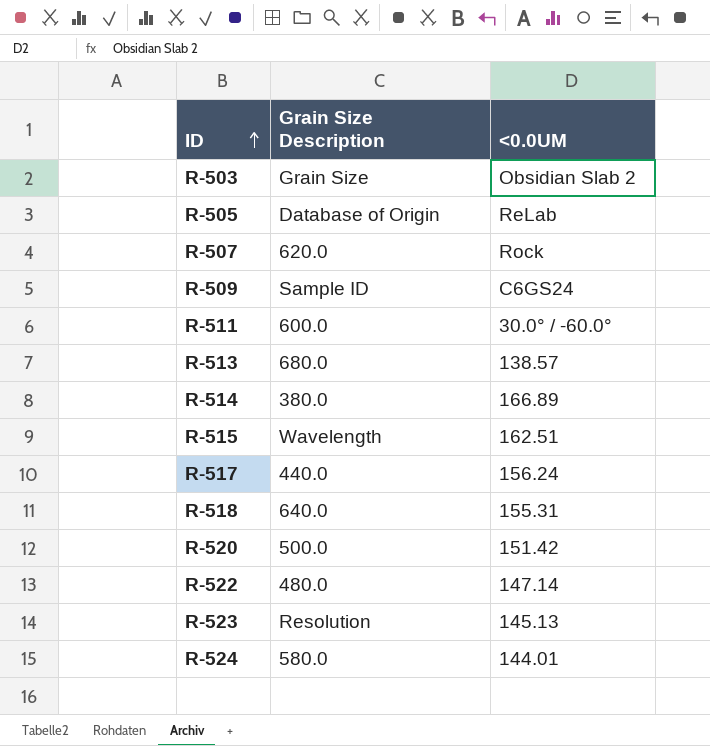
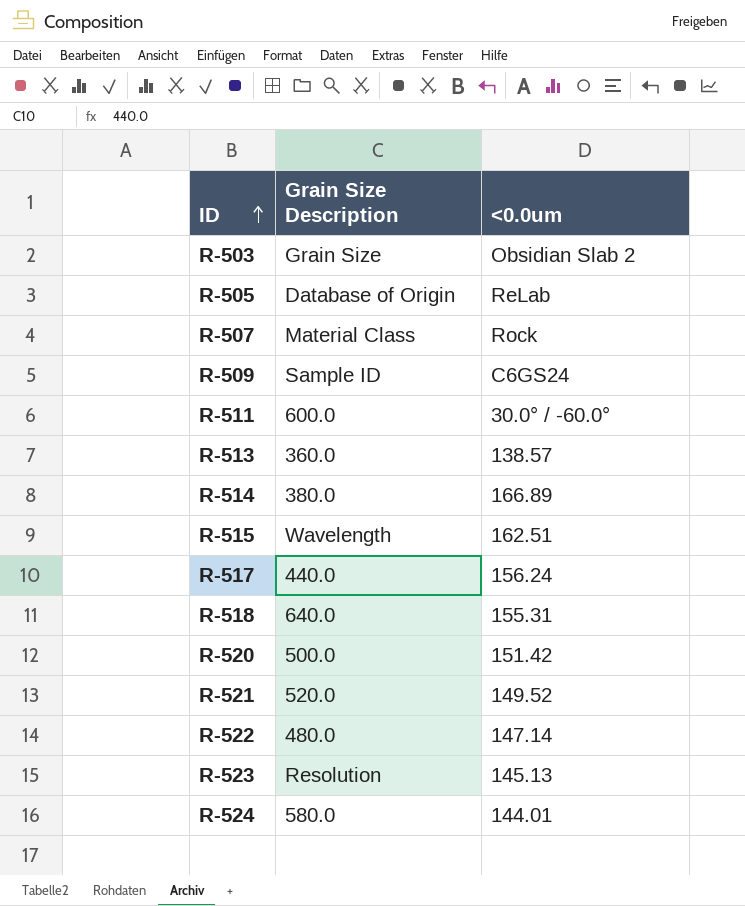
column name: <0.0UM -> <0.0um
R-507 | Grain Size Description: 620.0 -> Material Class
R-513 | Grain Size Description: 680.0 -> 360.0
row R-521: none -> 520.0 | 149.52

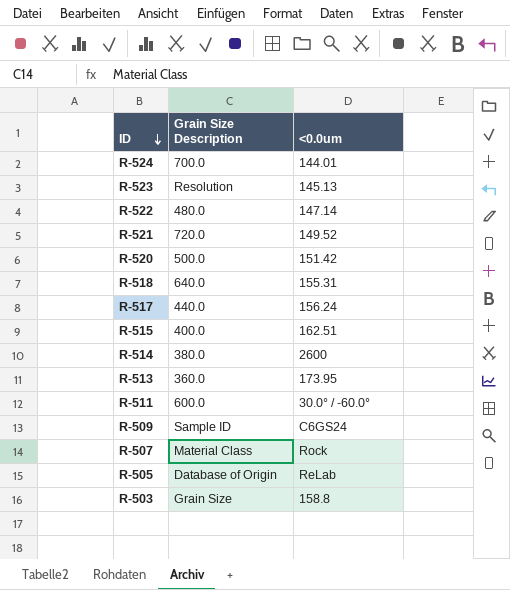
row order: ID ascending -> ID descending
R-524 | Grain Size Description: 580.0 -> 700.0
R-521 | Grain Size Description: 520.0 -> 720.0
R-515 | Grain Size Description: Wavelength -> 400.0
R-514 | <0.0um: 166.89 -> 2600
R-513 | <0.0um: 138.57 -> 173.95
R-503 | <0.0um: Obsidian Slab 2 -> 158.8

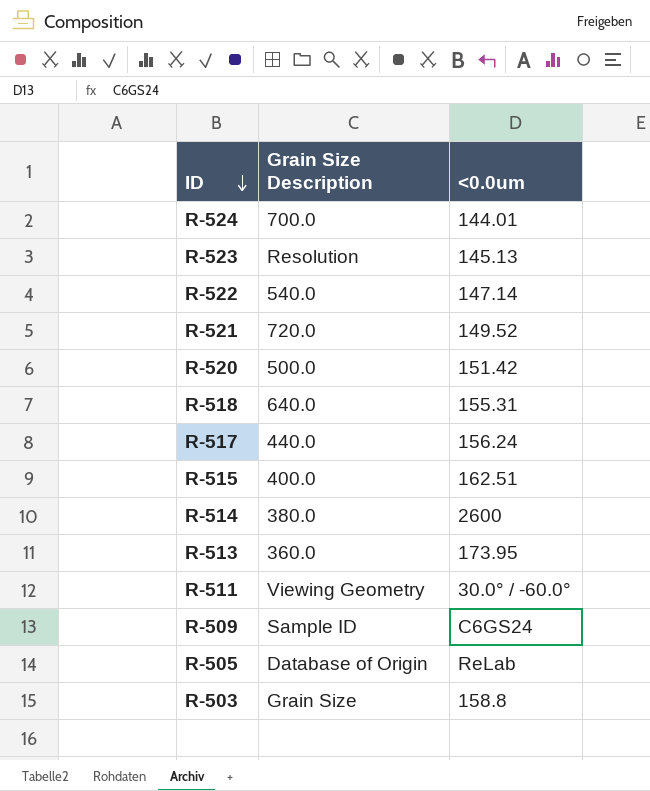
row R-507: Material Class | Rock -> none
R-522 | Grain Size Description: 480.0 -> 540.0
R-511 | Grain Size Description: 600.0 -> Viewing Geometry

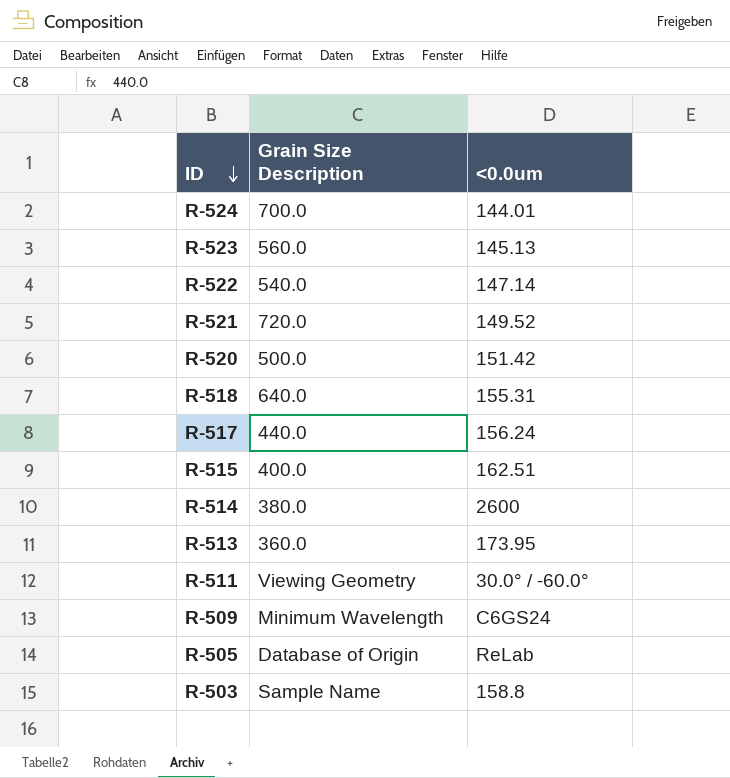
R-523 | Grain Size Description: Resolution -> 560.0
R-509 | Grain Size Description: Sample ID -> Minimum Wavelength
R-503 | Grain Size Description: Grain Size -> Sample Name

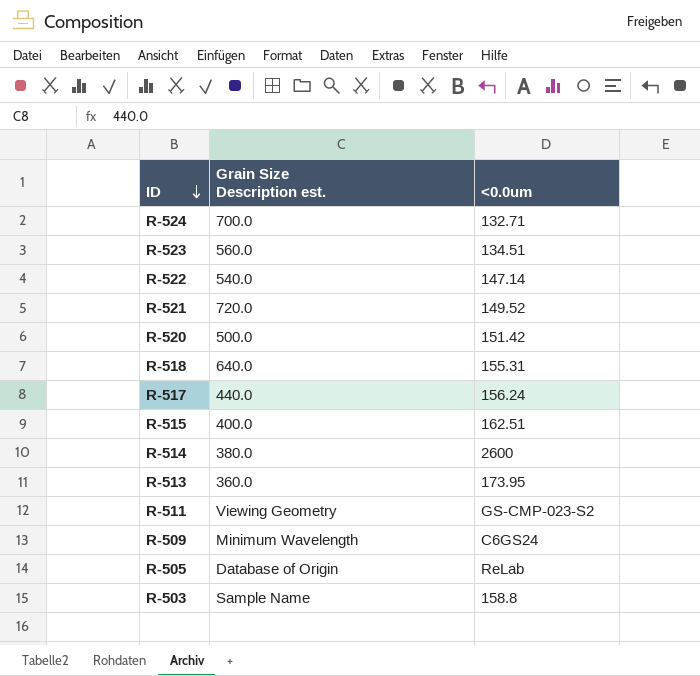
column name: Grain Size Description -> Grain Size Description est.
R-524 | <0.0um: 144.01 -> 132.71
R-523 | <0.0um: 145.13 -> 134.51
R-511 | <0.0um: 30.0° / -60.0° -> GS-CMP-023-S2

